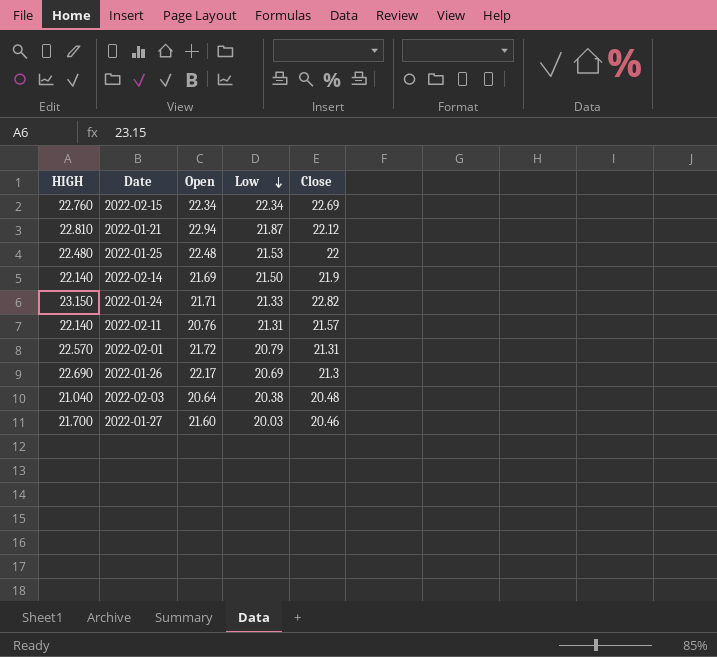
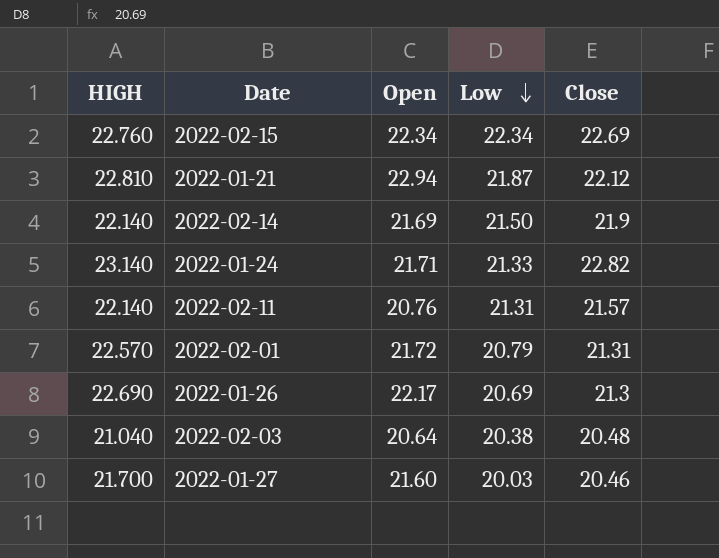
row 2022-01-25: 22.480 | 22.48 | 21.53 | 22 -> none
2022-01-24 | HIGH: 23.150 -> 23.140

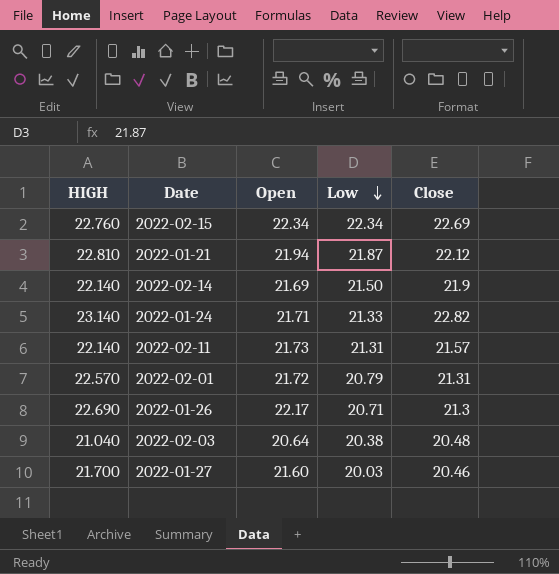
2022-01-21 | Open: 22.94 -> 21.94
2022-02-11 | Open: 20.76 -> 21.73
2022-01-26 | Low: 20.69 -> 20.71

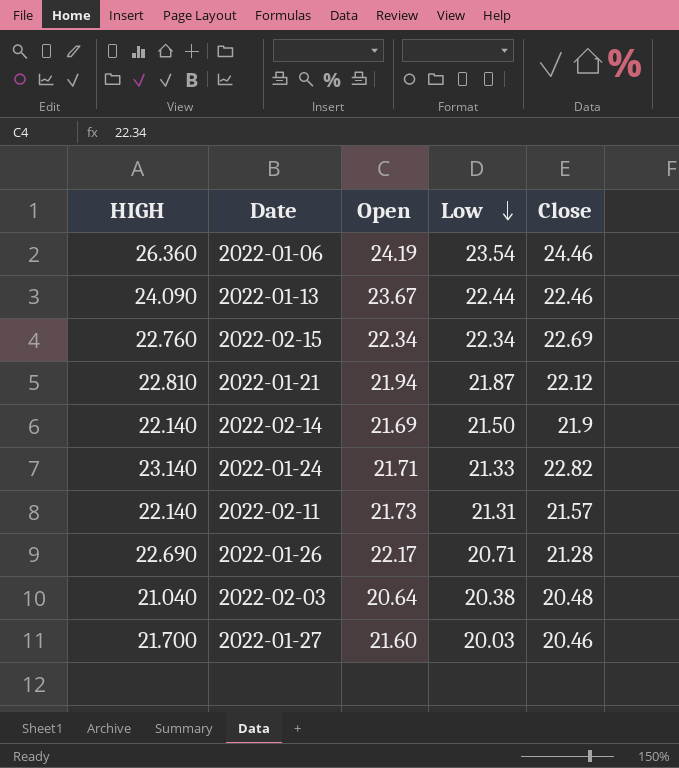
row 2022-02-01: 22.570 | 21.72 | 20.79 | 21.31 -> none
row 2022-01-06: none -> 26.360 | 24.19 | 23.54 | 24.46
row 2022-01-13: none -> 24.090 | 23.67 | 22.44 | 22.46
2022-01-26 | Close: 21.3 -> 21.28

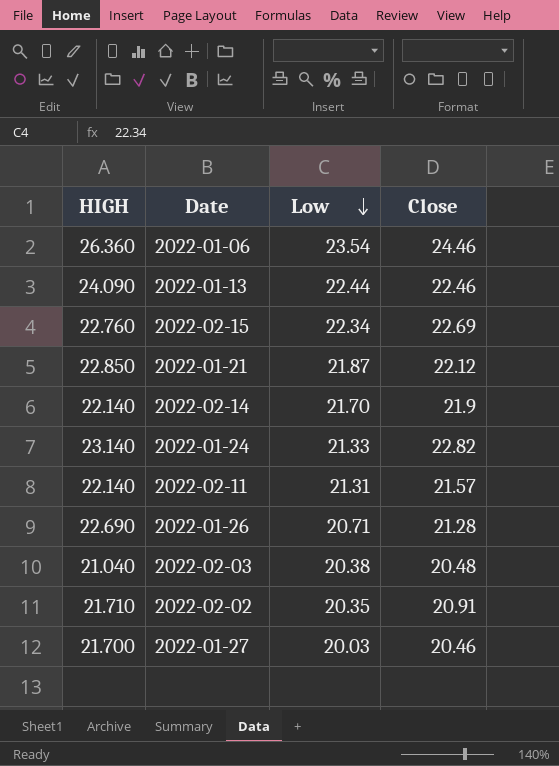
column Open | position: 3 -> none
2022-01-21 | HIGH: 22.810 -> 22.850
2022-02-14 | Low: 21.50 -> 21.70
row 2022-02-02: none -> 21.710 | 20.35 | 20.91

